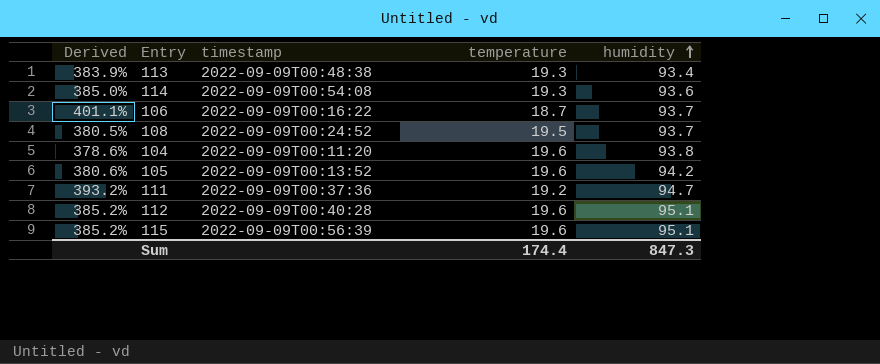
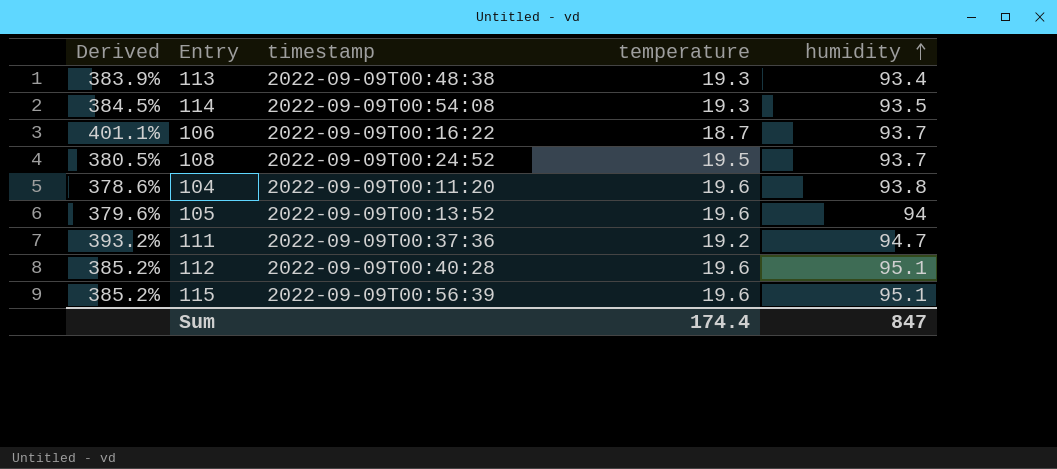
114 | Derived: 385.0% -> 384.5%
114 | humidity: 93.6 -> 93.5
105 | Derived: 380.6% -> 379.6%
105 | humidity: 94.2 -> 94
Sum | humidity: 847.3 -> 847

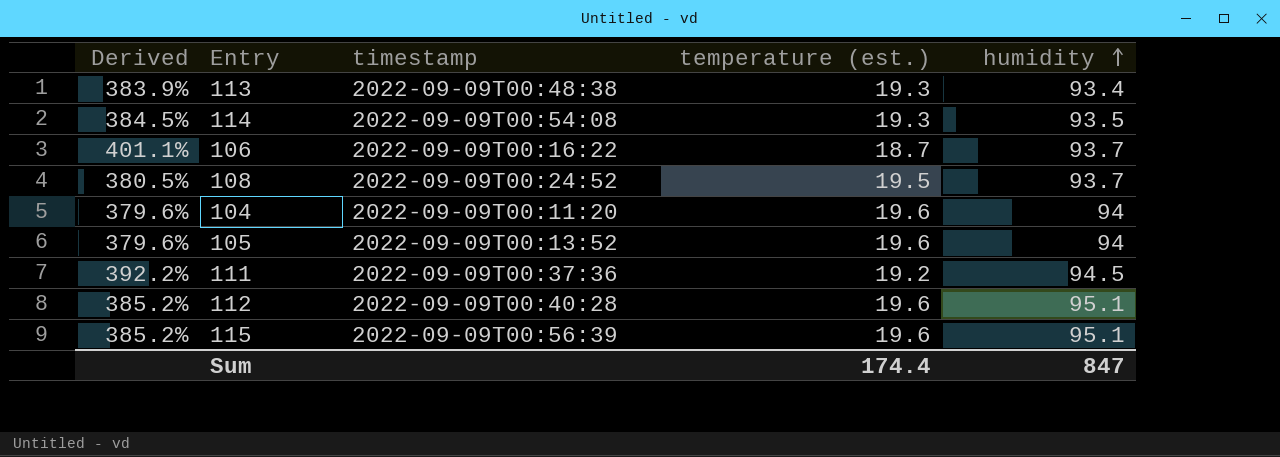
column name: temperature -> temperature (est.)
104 | Derived: 378.6% -> 379.6%
104 | humidity: 93.8 -> 94
111 | Derived: 393.2% -> 392.2%
111 | humidity: 94.7 -> 94.5

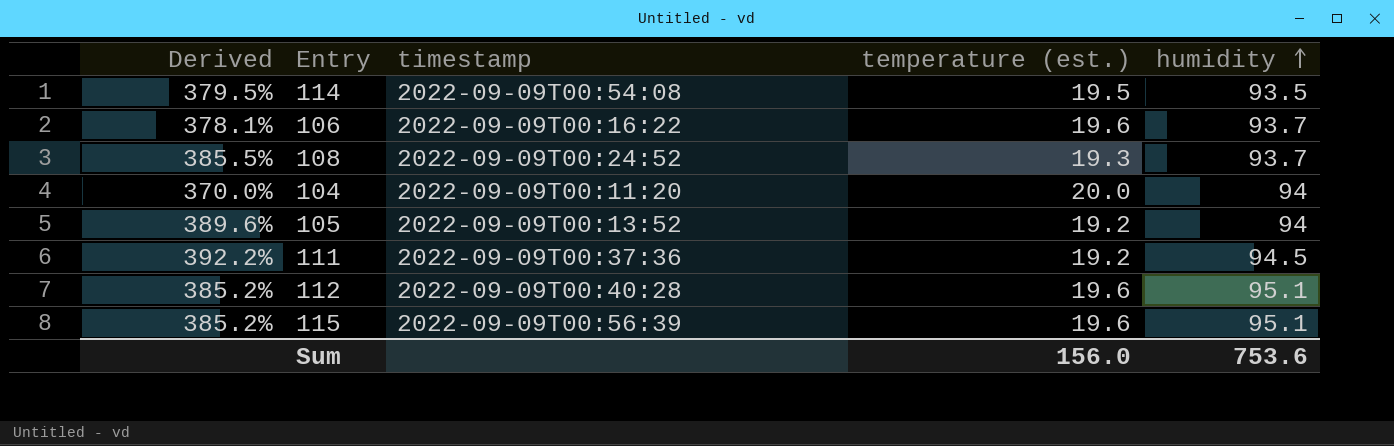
row 113: 383.9% | 2022-09-09T00:48:38 | 19.3 | 93.4 -> none
114 | Derived: 384.5% -> 379.5%
114 | temperature (est.): 19.3 -> 19.5
106 | Derived: 401.1% -> 378.1%
106 | temperature (est.): 18.7 -> 19.6
108 | Derived: 380.5% -> 385.5%
108 | temperature (est.): 19.5 -> 19.3
104 | Derived: 379.6% -> 370.0%
104 | temperature (est.): 19.6 -> 20.0
105 | Derived: 379.6% -> 389.6%
105 | temperature (est.): 19.6 -> 19.2
Sum | temperature (est.): 174.4 -> 156.0
Sum | humidity: 847 -> 753.6

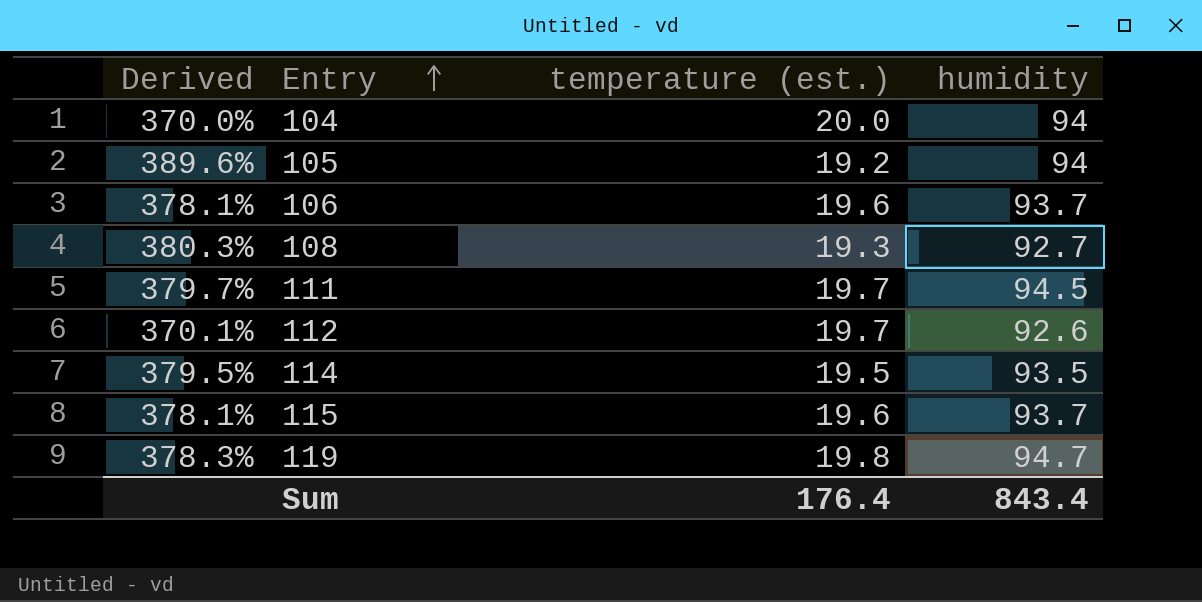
row order: humidity ascending -> Entry ascending
column timestamp | position: 3 -> none
108 | Derived: 385.5% -> 380.3%
108 | humidity: 93.7 -> 92.7
111 | Derived: 392.2% -> 379.7%
111 | temperature (est.): 19.2 -> 19.7
112 | Derived: 385.2% -> 370.1%
112 | temperature (est.): 19.6 -> 19.7
112 | humidity: 95.1 -> 92.6
115 | Derived: 385.2% -> 378.1%
115 | humidity: 95.1 -> 93.7
row 119: none -> 378.3% | 19.8 | 94.7
Sum | temperature (est.): 156.0 -> 176.4
Sum | humidity: 753.6 -> 843.4

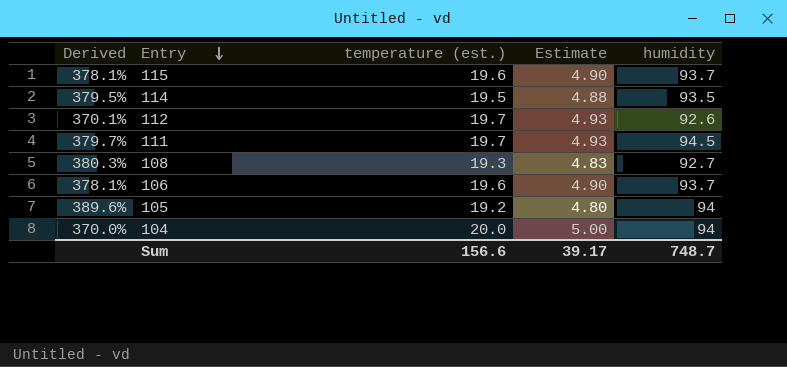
row order: Entry ascending -> Entry descending
column Estimate | formula: none -> [temperature (est.)] * 0.25
row 119: 378.3% | 19.8 | 94.7 -> none
Sum | temperature (est.): 176.4 -> 156.6
Sum | humidity: 843.4 -> 748.7

